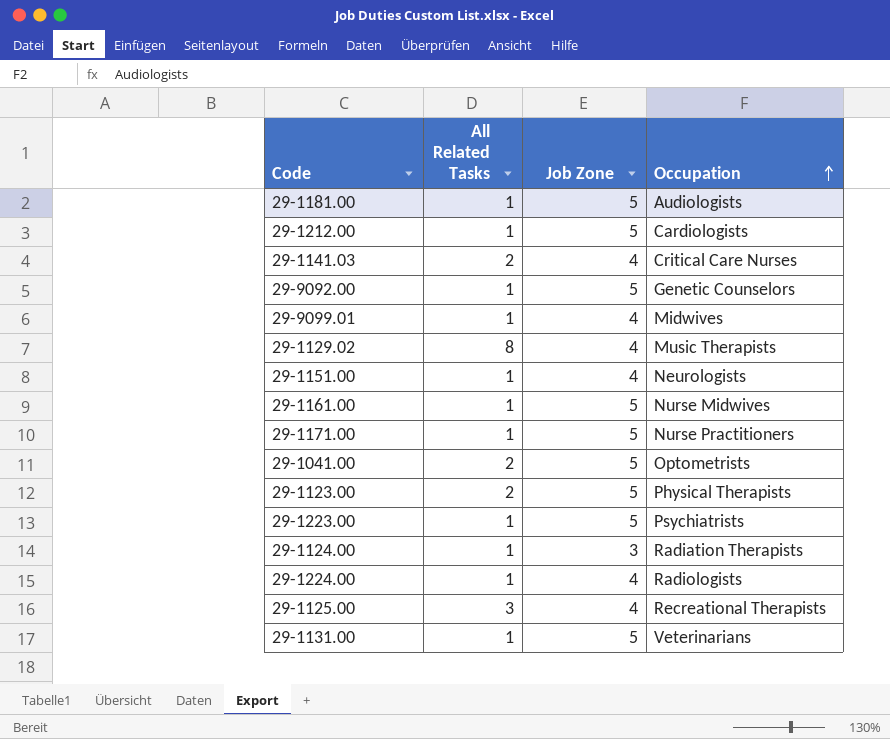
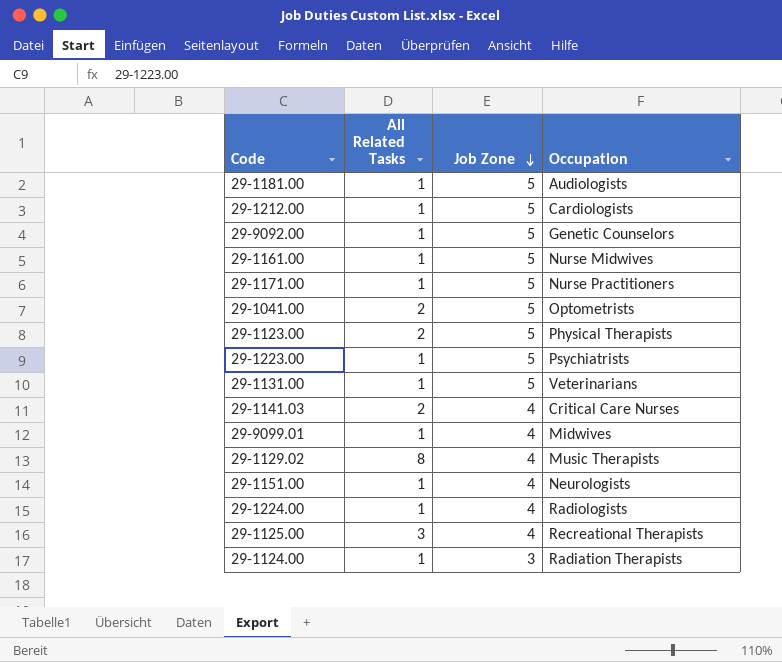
row order: Occupation ascending -> Job Zone descending

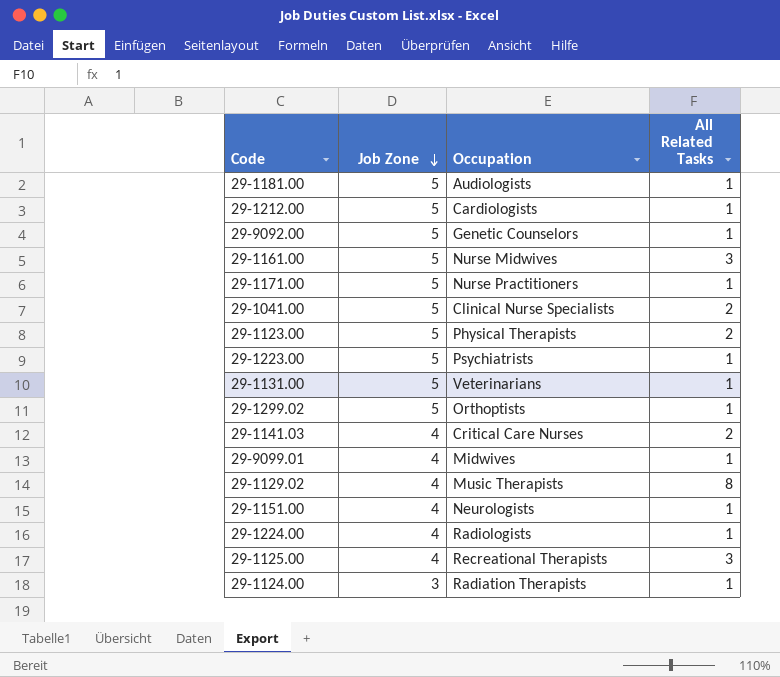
column All Related Tasks | position: 2 -> 4
29-1161.00 | All Related Tasks: 1 -> 3
29-1041.00 | Occupation: Optometrists -> Clinical Nurse Specialists
row 29-1299.02: none -> 5 | Orthoptists | 1

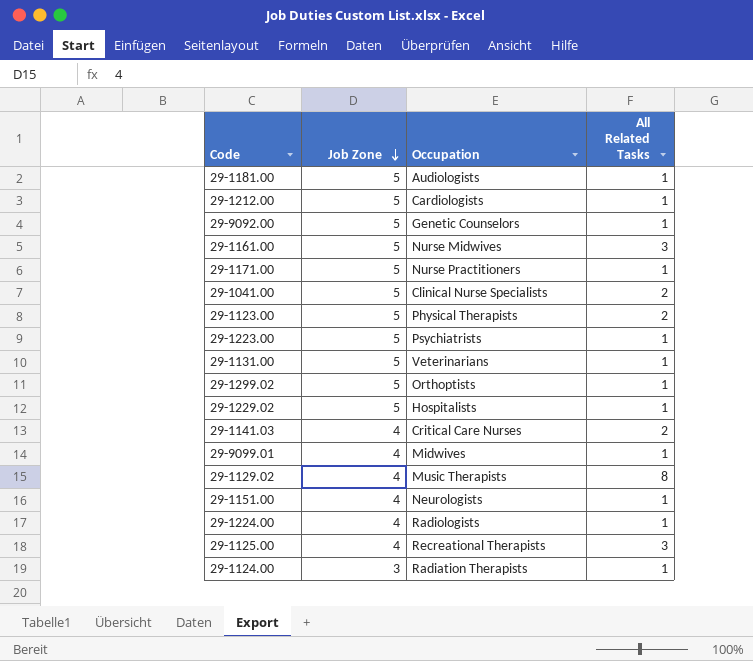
row 29-1229.02: none -> 5 | Hospitalists | 1

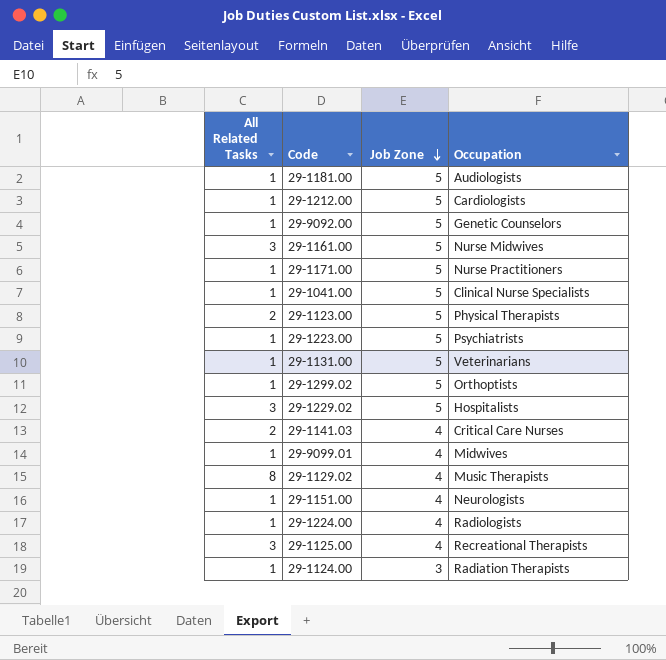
column All Related Tasks | position: 4 -> 1
29-1041.00 | All Related Tasks: 2 -> 1
29-1229.02 | All Related Tasks: 1 -> 3

